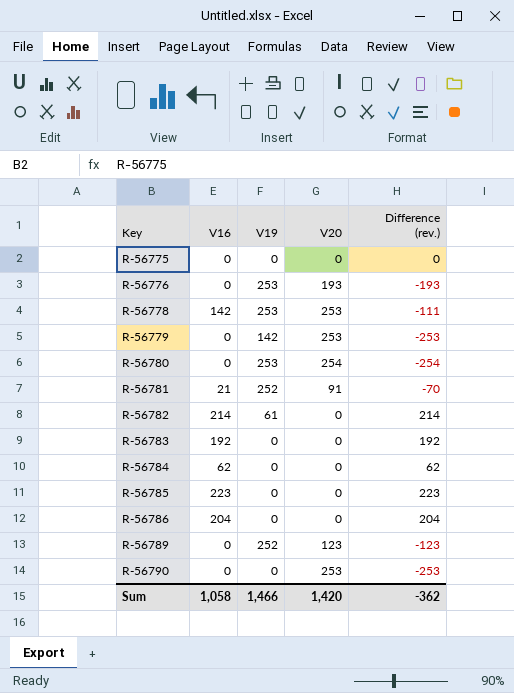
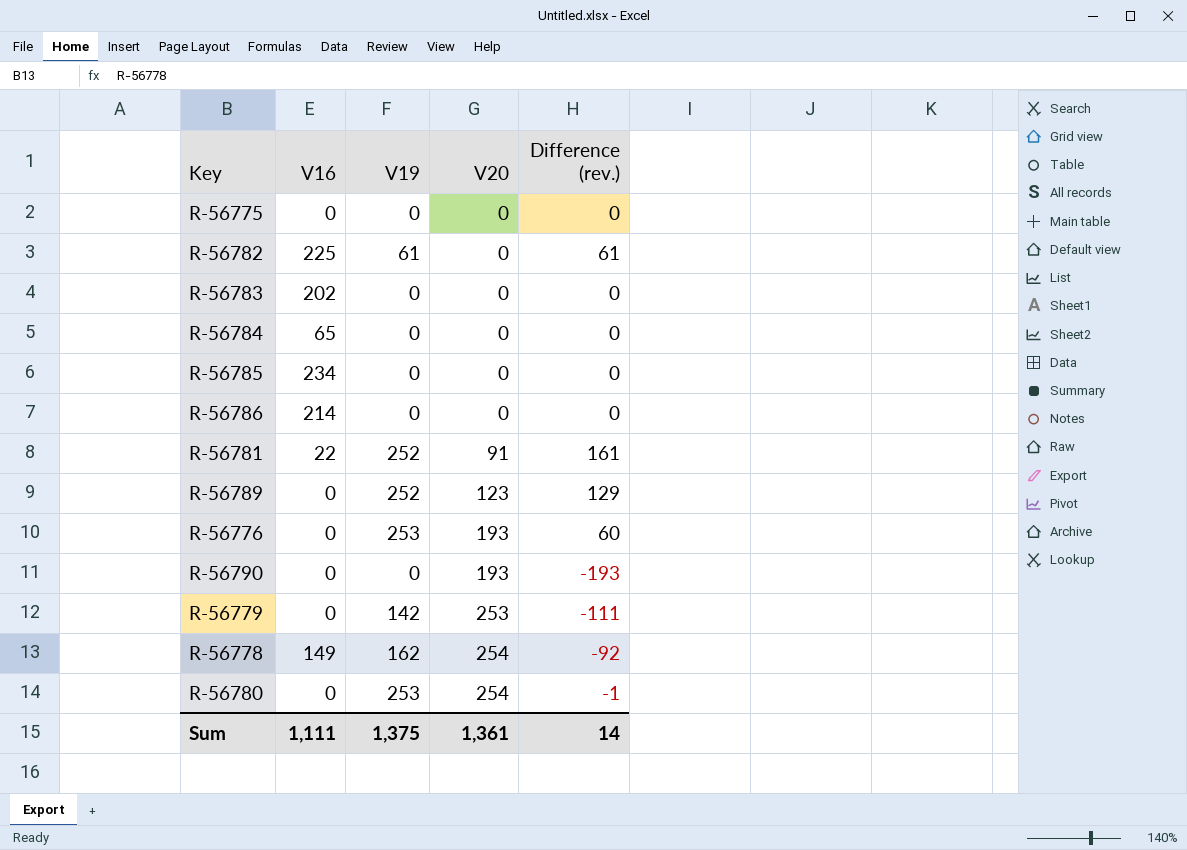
row order: Key ascending -> V20 ascending
column Difference (rev.) | formula: [V16] - [V20] -> [V19] - [V20]
R-56782 | V16: 214 -> 225
R-56783 | V16: 192 -> 202
R-56784 | V16: 62 -> 65
R-56785 | V16: 223 -> 234
R-56786 | V16: 204 -> 214
R-56781 | V16: 21 -> 22
R-56790 | V20: 253 -> 193
R-56778 | V16: 142 -> 149
R-56778 | V19: 253 -> 162
R-56778 | V20: 253 -> 254
Sum | V16: 1,058 -> 1,111
Sum | V19: 1,466 -> 1,375
Sum | V20: 1,420 -> 1,361
Sum | Difference (rev.): -362 -> 14

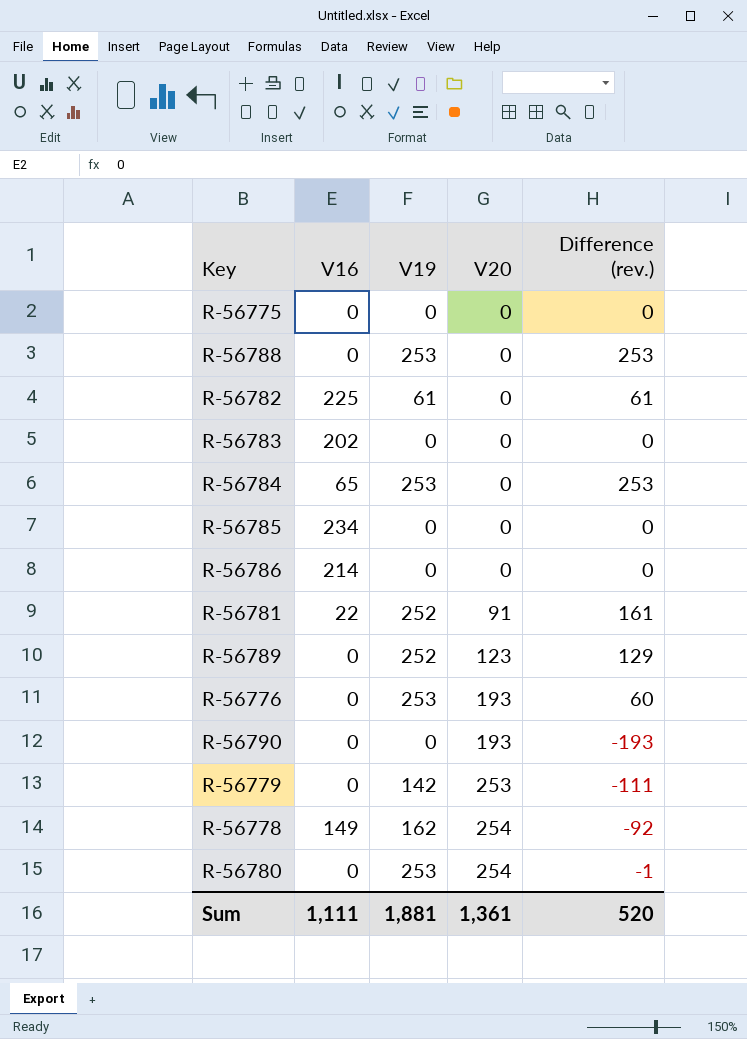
row R-56788: none -> 0 | 253 | 0 | 253
R-56784 | V19: 0 -> 253
R-56784 | Difference (rev.): 0 -> 253
Sum | V19: 1,375 -> 1,881
Sum | Difference (rev.): 14 -> 520

